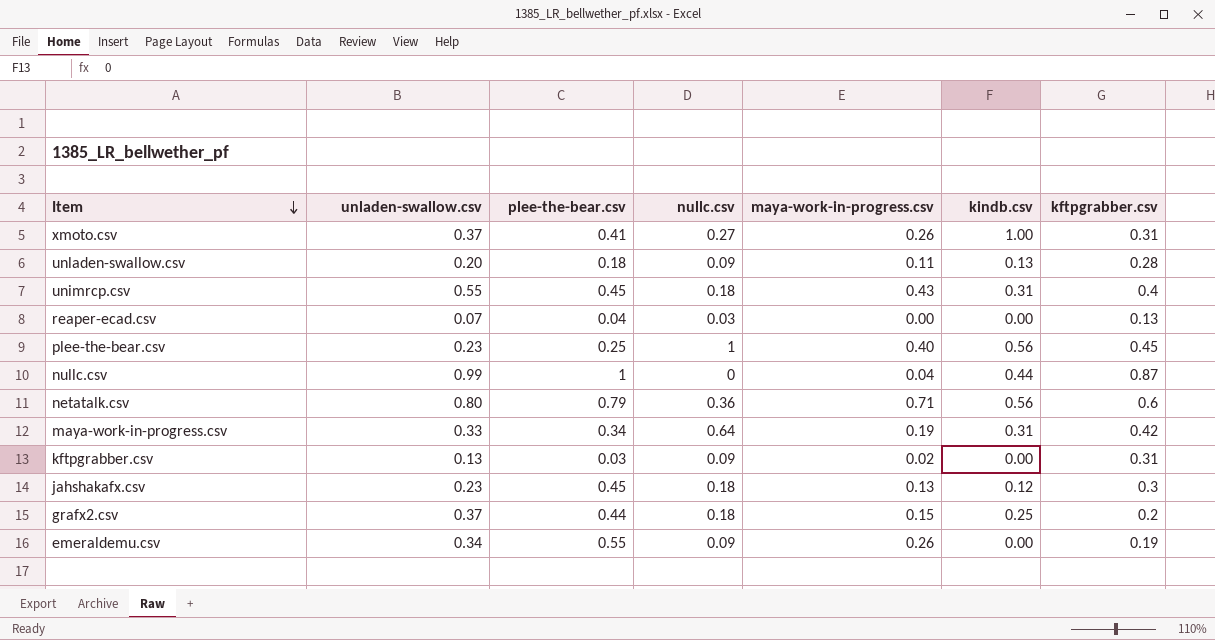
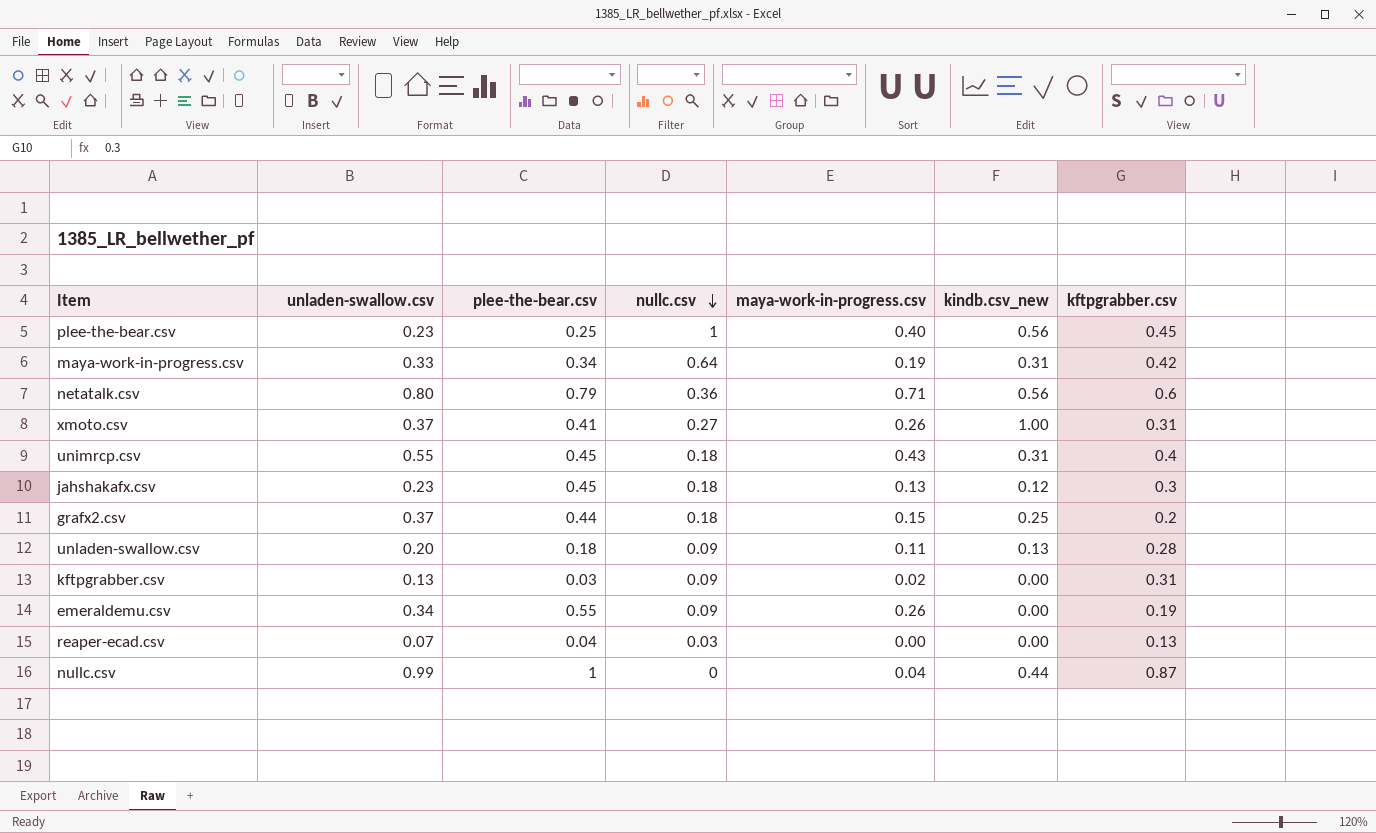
row order: Item descending -> nullc.csv descending
column name: kindb.csv -> kindb.csv_new

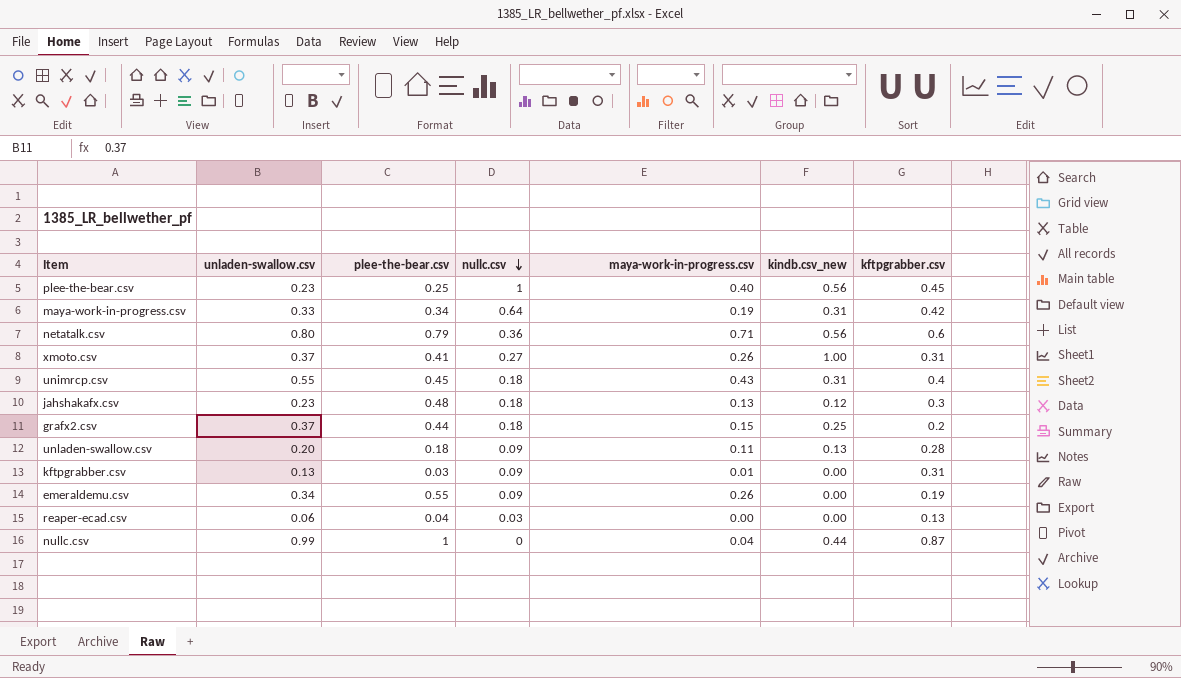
jahshakafx.csv | plee-the-bear.csv: 0.45 -> 0.48
kftpgrabber.csv | maya-work-in-progress.csv: 0.02 -> 0.01
reaper-ecad.csv | unladen-swallow.csv: 0.07 -> 0.06

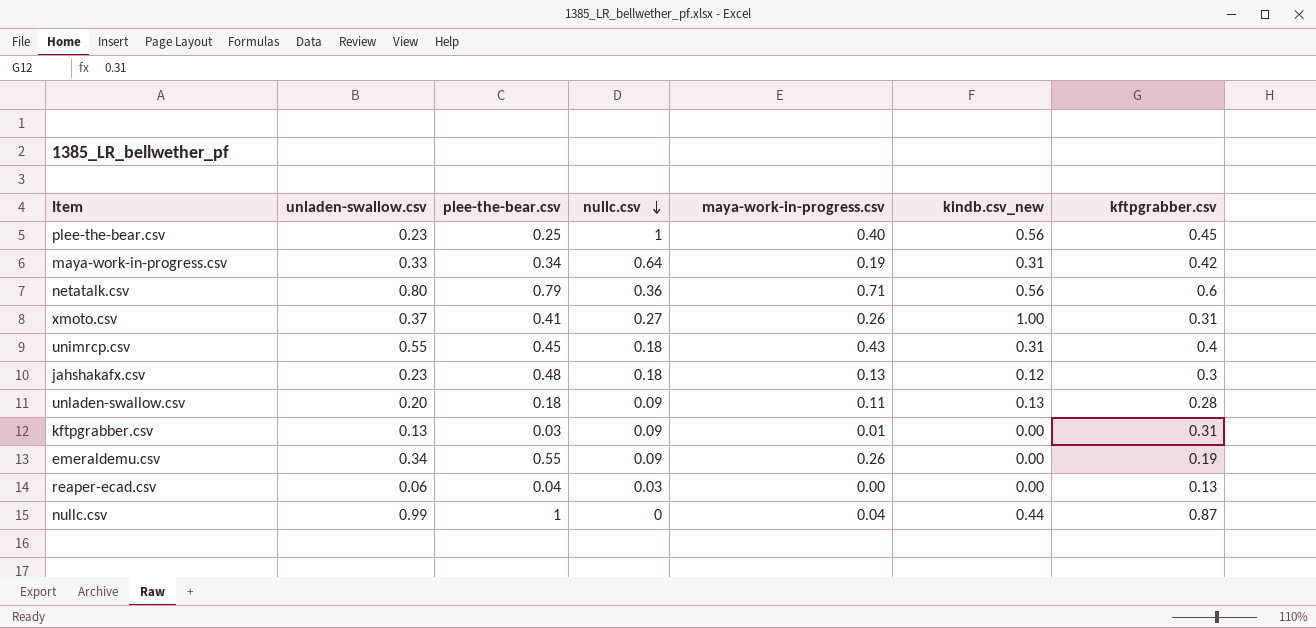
row grafx2.csv: 0.37 | 0.44 | 0.18 | 0.15 | 0.25 | 0.2 -> none

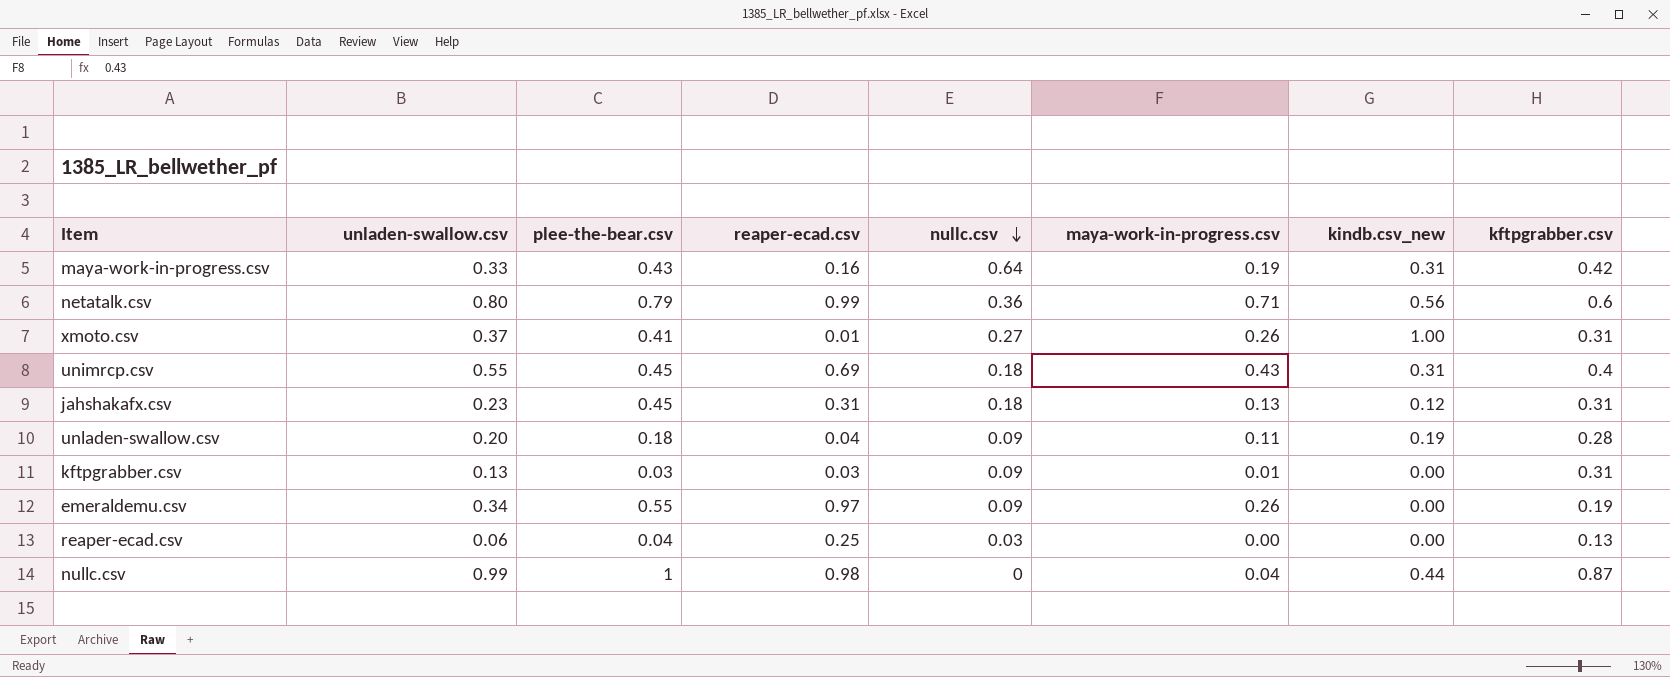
column reaper-ecad.csv | position: none -> 4
row plee-the-bear.csv: 0.23 | 0.25 | 1 | 0.40 | 0.56 | 0.45 -> none
maya-work-in-progress.csv | plee-the-bear.csv: 0.34 -> 0.43
jahshakafx.csv | plee-the-bear.csv: 0.48 -> 0.45
jahshakafx.csv | kftpgrabber.csv: 0.3 -> 0.31
unladen-swallow.csv | kindb.csv_new: 0.13 -> 0.19

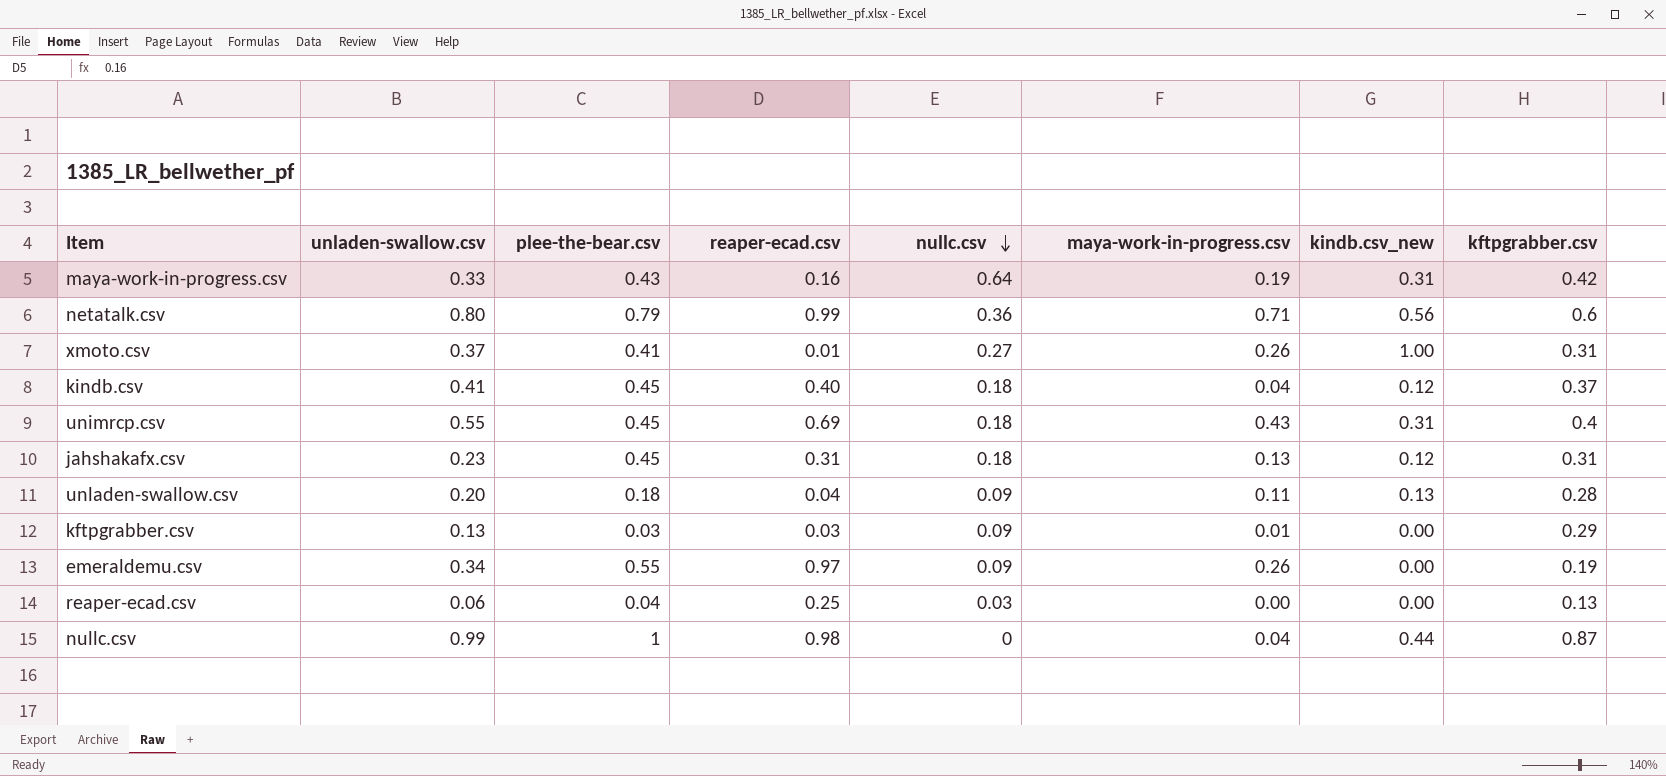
row kindb.csv: none -> 0.41 | 0.45 | 0.40 | 0.18 | 0.04 | 0.12 | 0.37
unladen-swallow.csv | kindb.csv_new: 0.19 -> 0.13
kftpgrabber.csv | kftpgrabber.csv: 0.31 -> 0.29

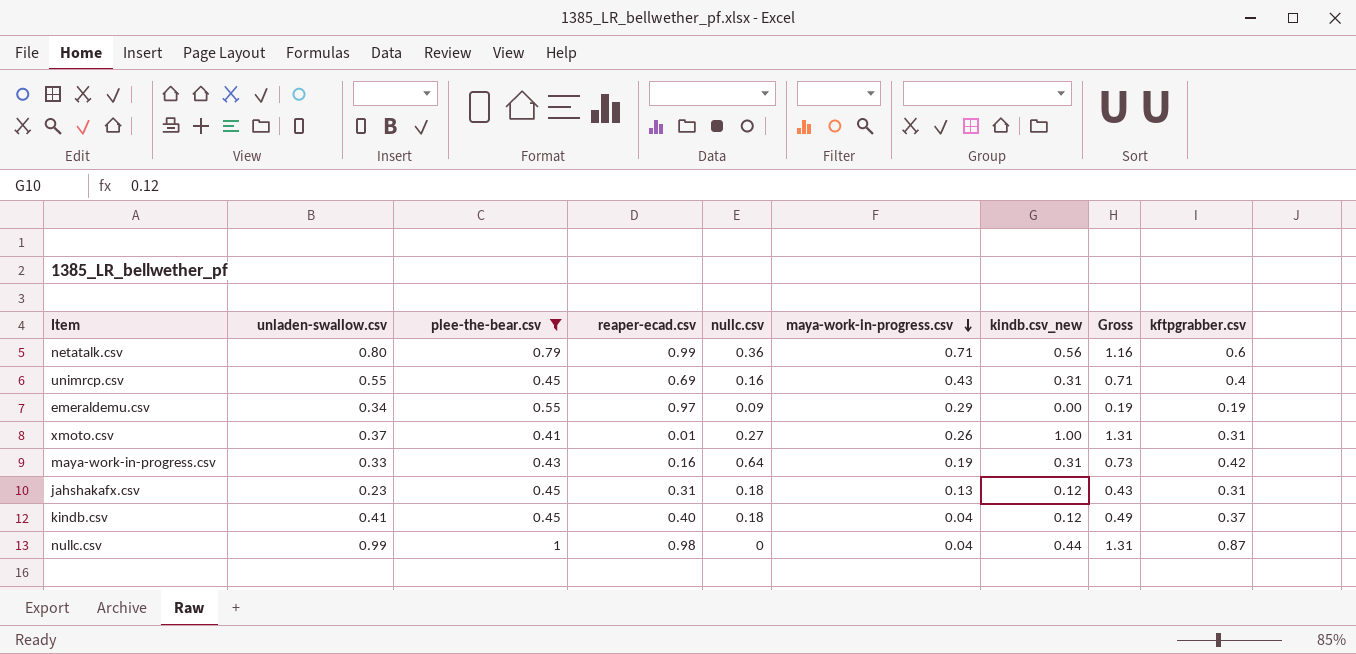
filter: none -> plee-the-bear.csv >= 0.41
row order: nullc.csv descending -> maya-work-in-progress.csv descending
column Gross | formula: none -> [kindb.csv_new] + [kftpgrabber.csv]
unimrcp.csv | nullc.csv: 0.18 -> 0.16
emeraldemu.csv | maya-work-in-progress.csv: 0.26 -> 0.29

